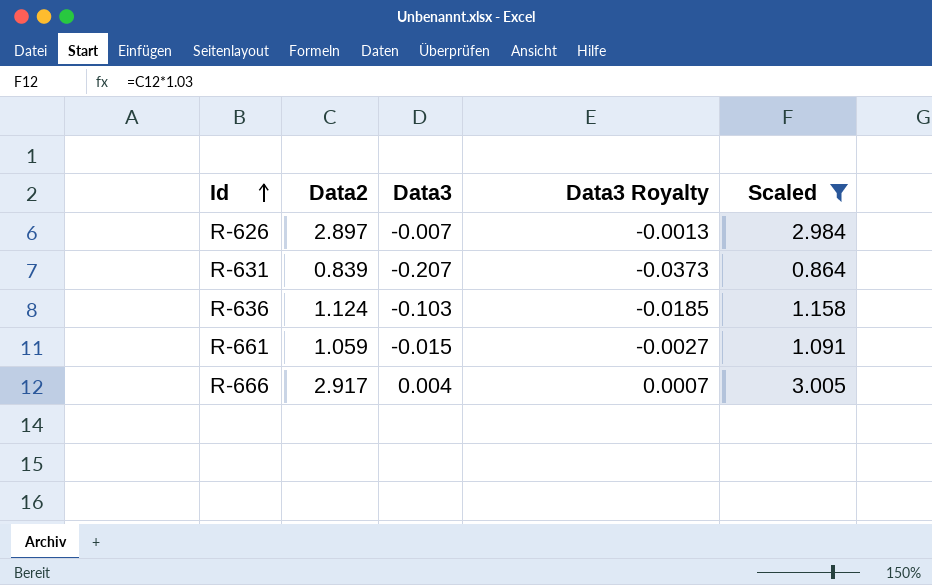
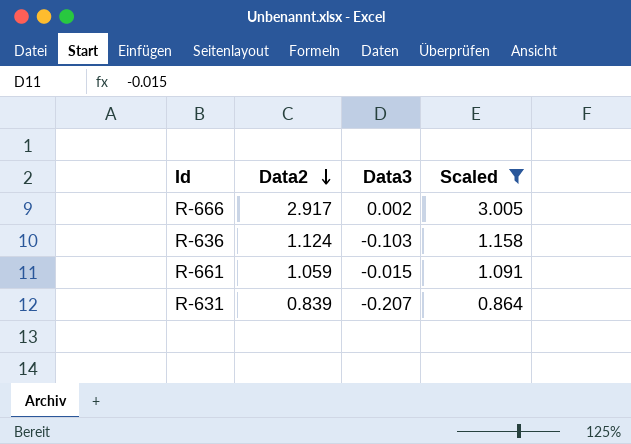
row order: Id ascending -> Data2 descending
column Data3 Royalty | formula: [Data3] * 0.18 -> none
row R-626: 2.897 | -0.007 | -0.0013 | 2.984 -> none
R-666 | Data3: 0.004 -> 0.002

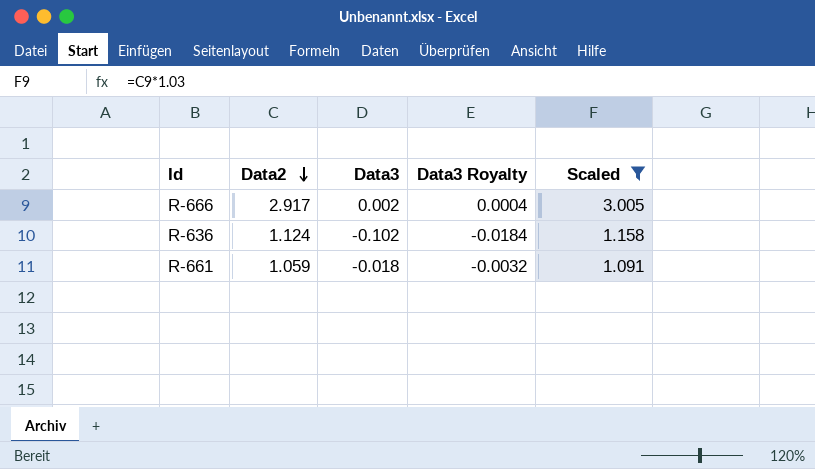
column Data3 Royalty | formula: none -> [Data3] * 0.18
row R-631: 0.839 | -0.207 | 0.864 -> none
R-636 | Data3: -0.103 -> -0.102
R-661 | Data3: -0.015 -> -0.018

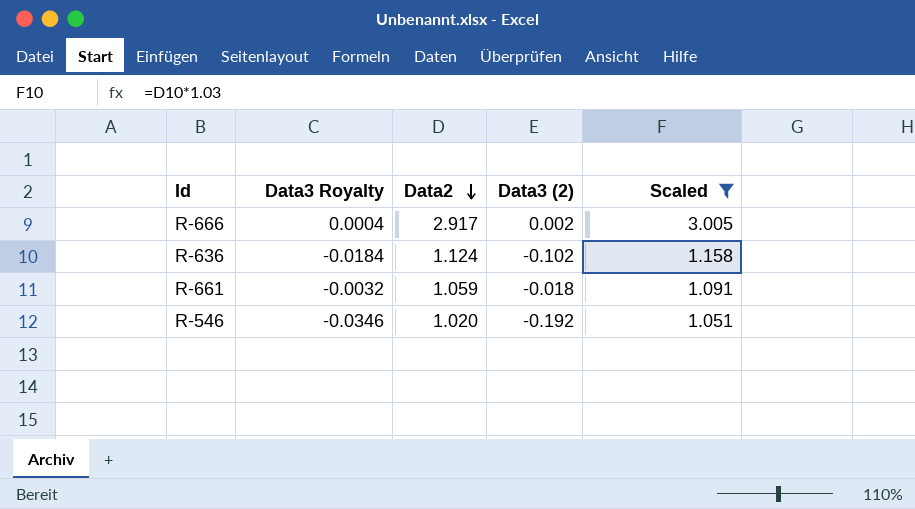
column Data3 Royalty | position: 4 -> 2
column name: Data3 -> Data3 (2)
row R-546: none -> -0.0346 | 1.020 | -0.192 | 1.051

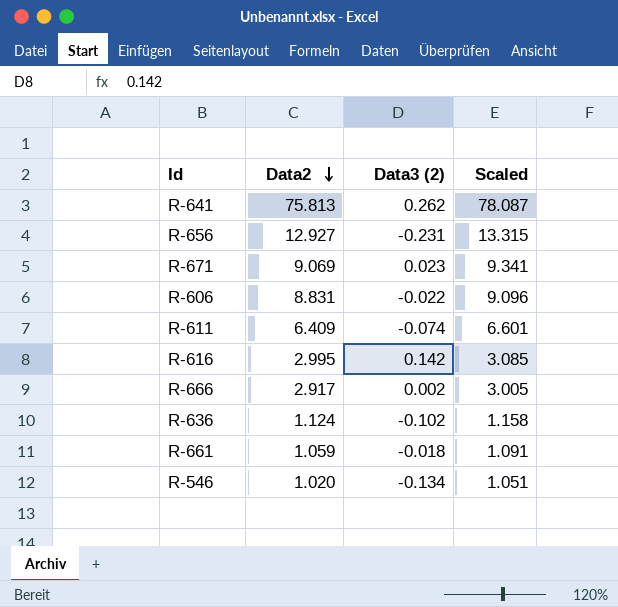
filter: Scaled <= 3.005 -> none
column Data3 Royalty | formula: [Data3 (2)] * 0.18 -> none
R-546 | Data3 (2): -0.192 -> -0.134

